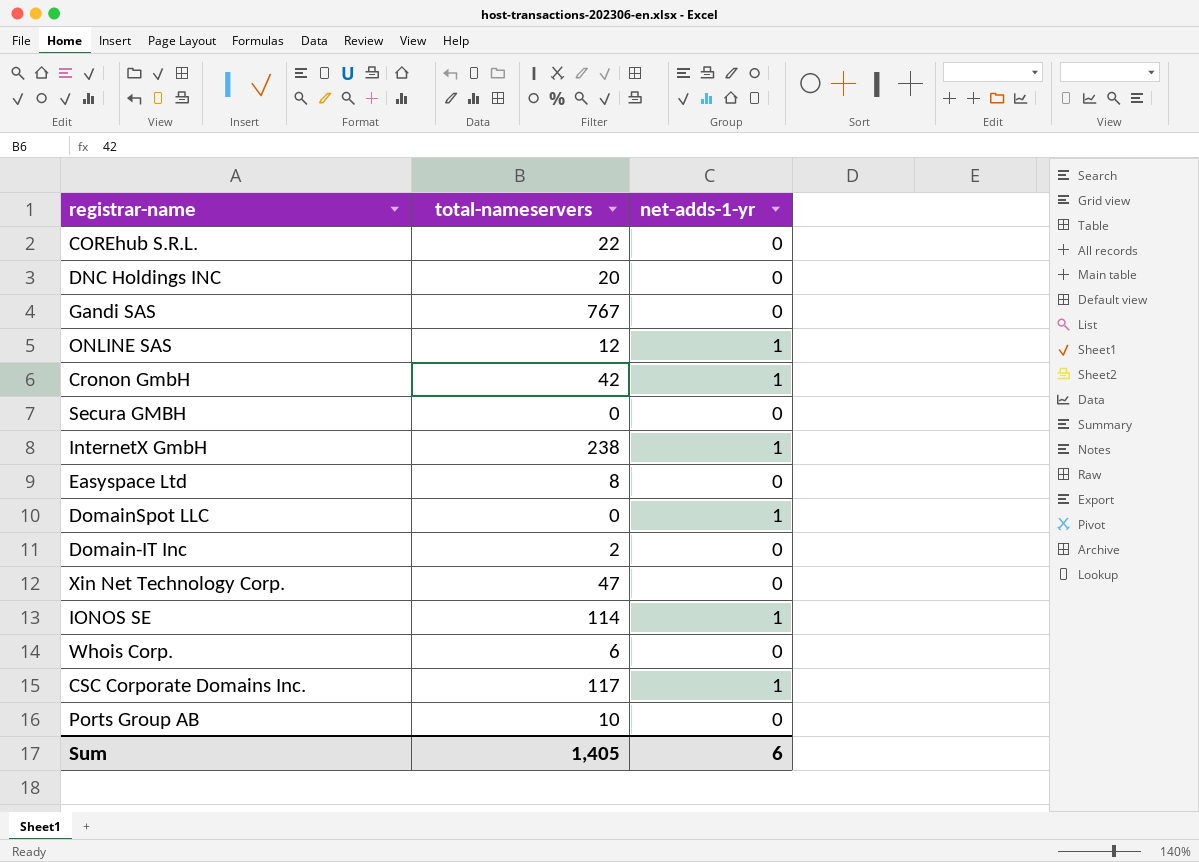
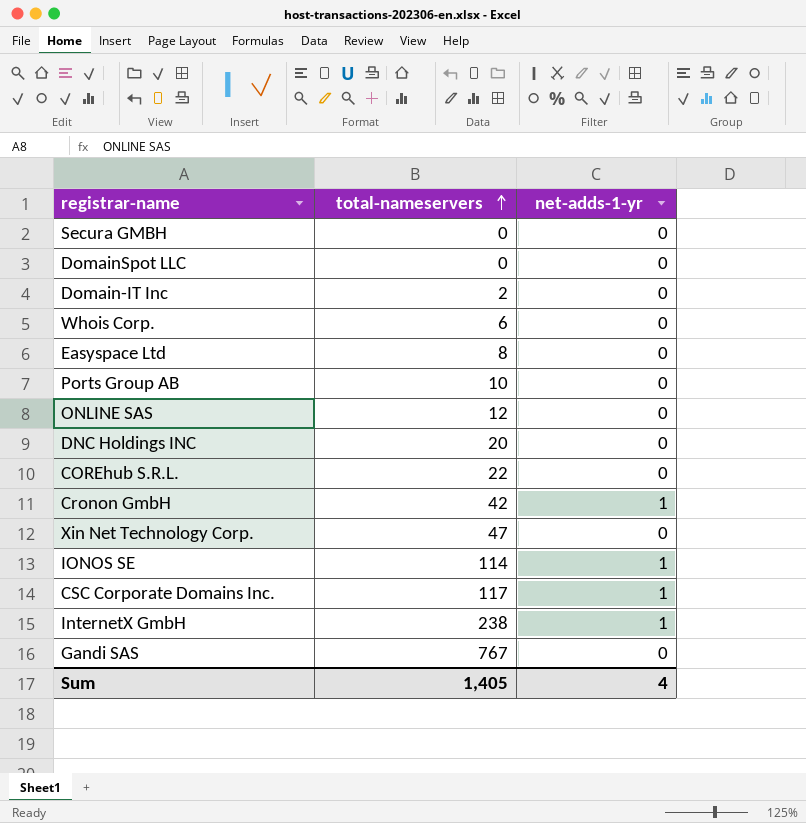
row order: none -> total-nameservers ascending
DomainSpot LLC | net-adds-1-yr: 1 -> 0
ONLINE SAS | net-adds-1-yr: 1 -> 0
Sum | net-adds-1-yr: 6 -> 4

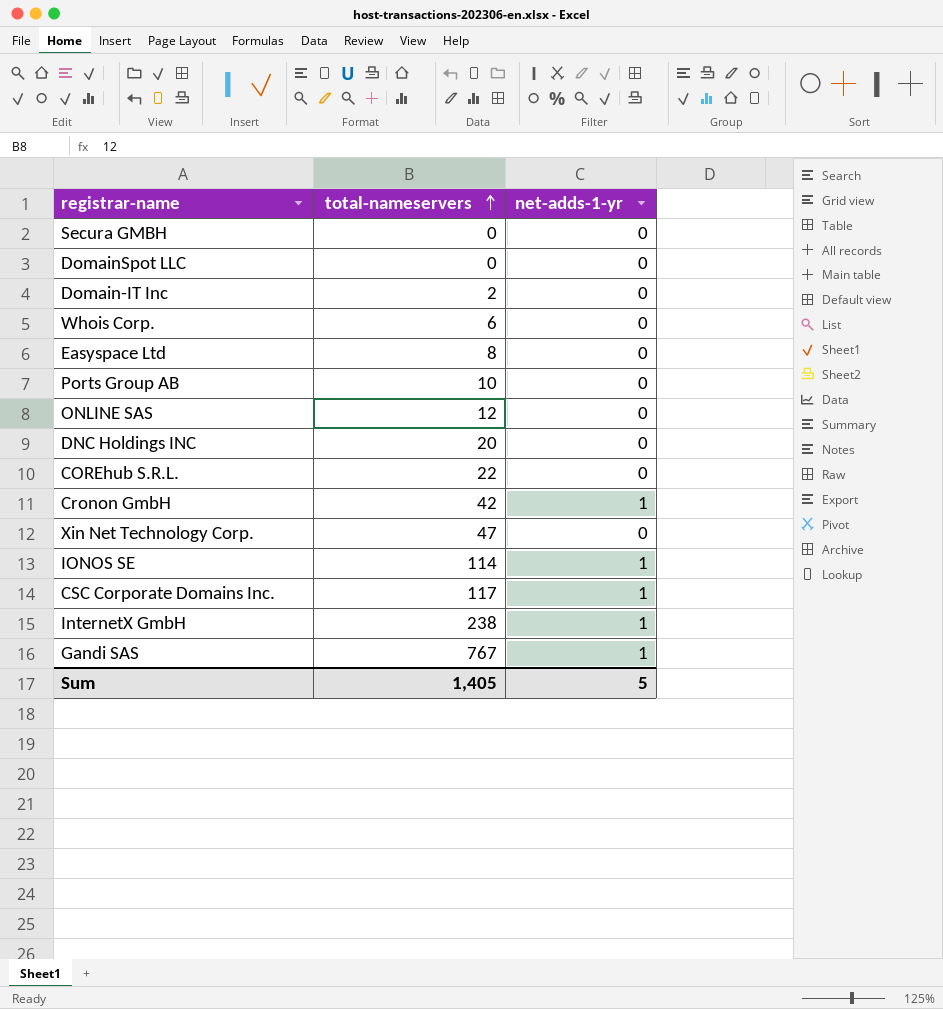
Gandi SAS | net-adds-1-yr: 0 -> 1
Sum | net-adds-1-yr: 4 -> 5

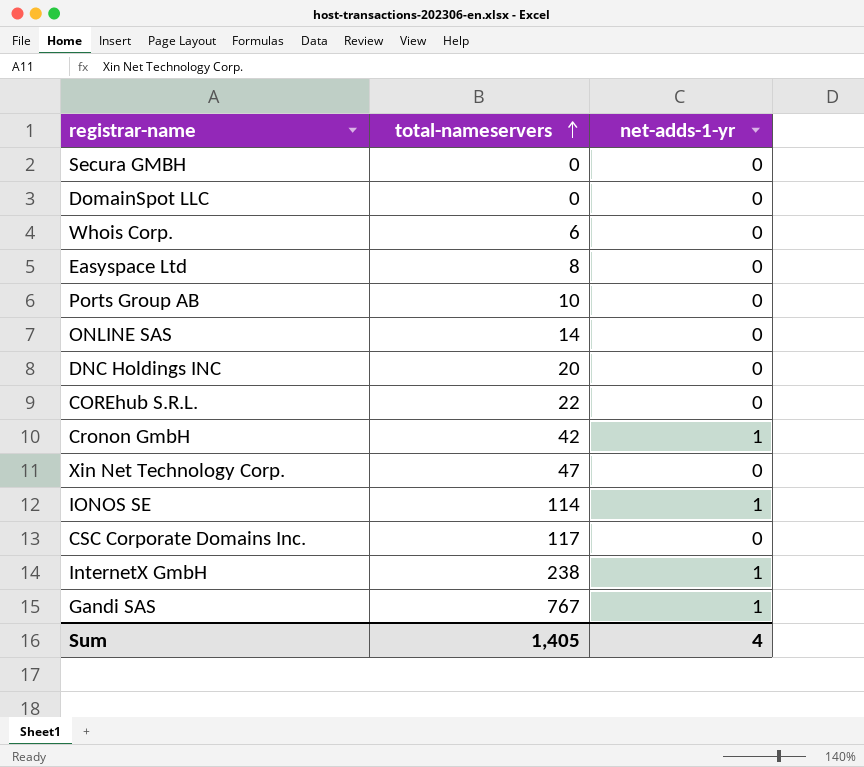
row Domain-IT Inc: 2 | 0 -> none
ONLINE SAS | total-nameservers: 12 -> 14
CSC Corporate Domains Inc. | net-adds-1-yr: 1 -> 0
Sum | net-adds-1-yr: 5 -> 4

